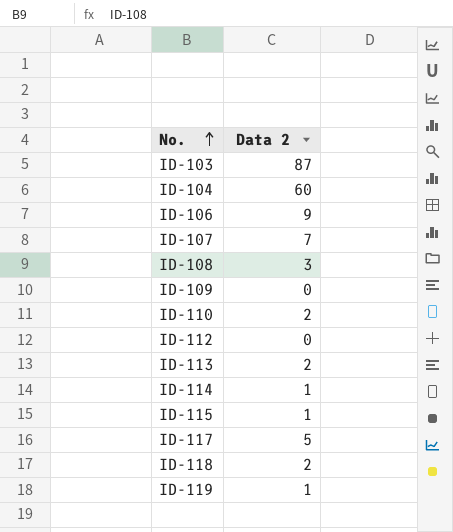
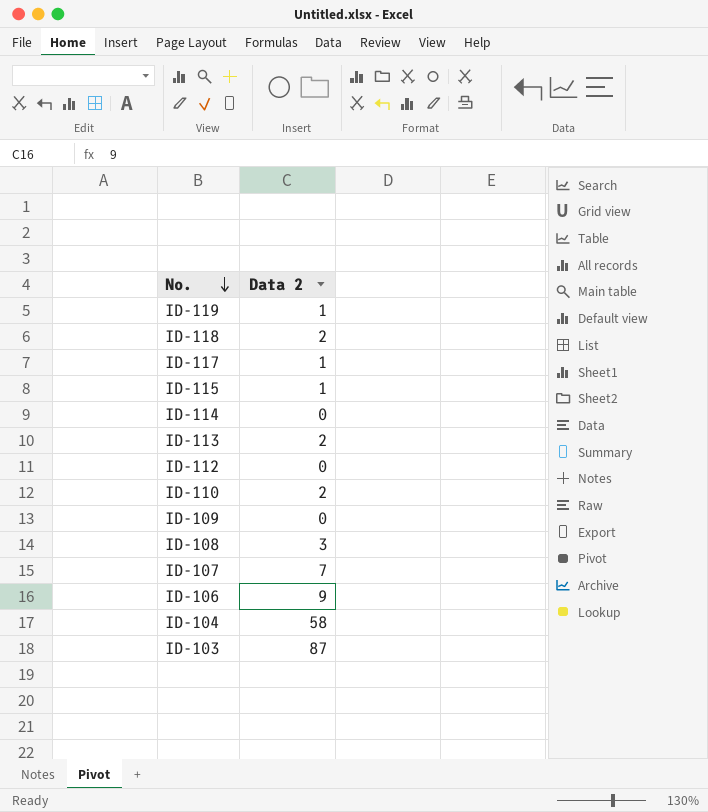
row order: No. ascending -> No. descending
ID-117 | Data 2: 5 -> 1
ID-114 | Data 2: 1 -> 0
ID-104 | Data 2: 60 -> 58

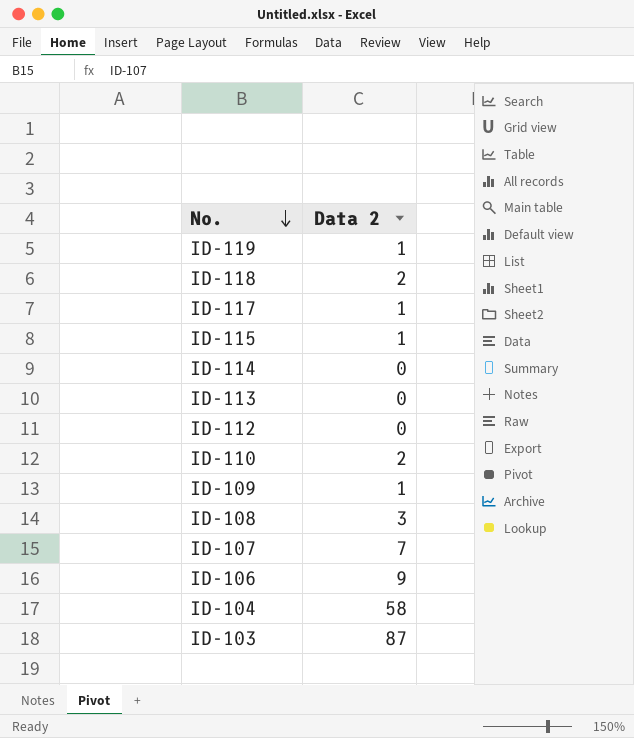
ID-113 | Data 2: 2 -> 0
ID-109 | Data 2: 0 -> 1

